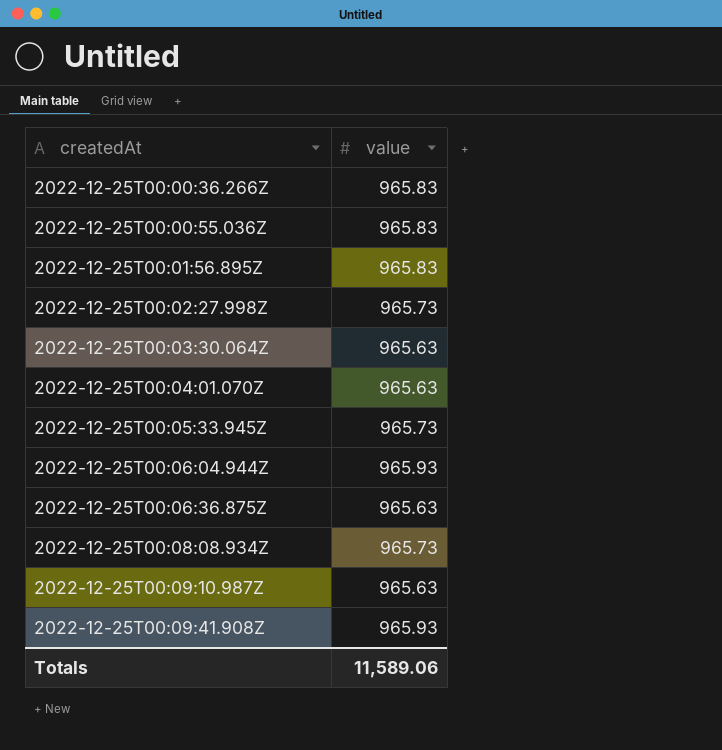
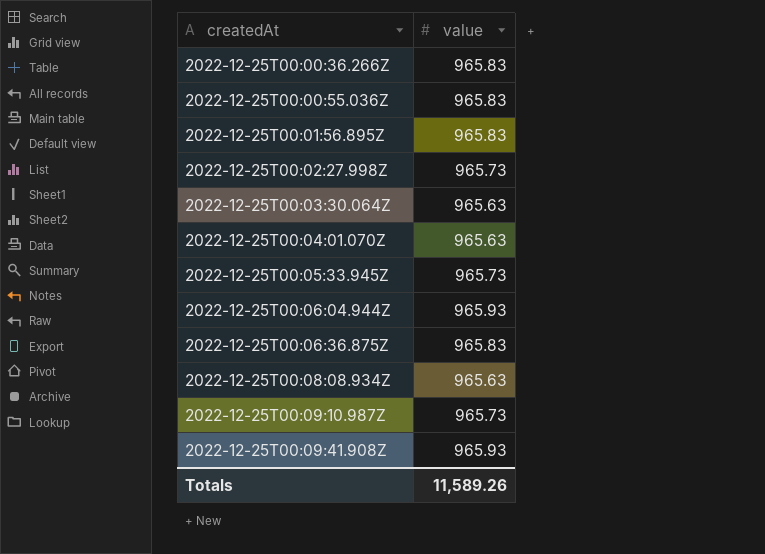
2022-12-25T00:06:36.875Z | value: 965.63 -> 965.83
2022-12-25T00:08:08.934Z | value: 965.73 -> 965.63
2022-12-25T00:09:10.987Z | value: 965.63 -> 965.73
Totals | value: 11,589.06 -> 11,589.26

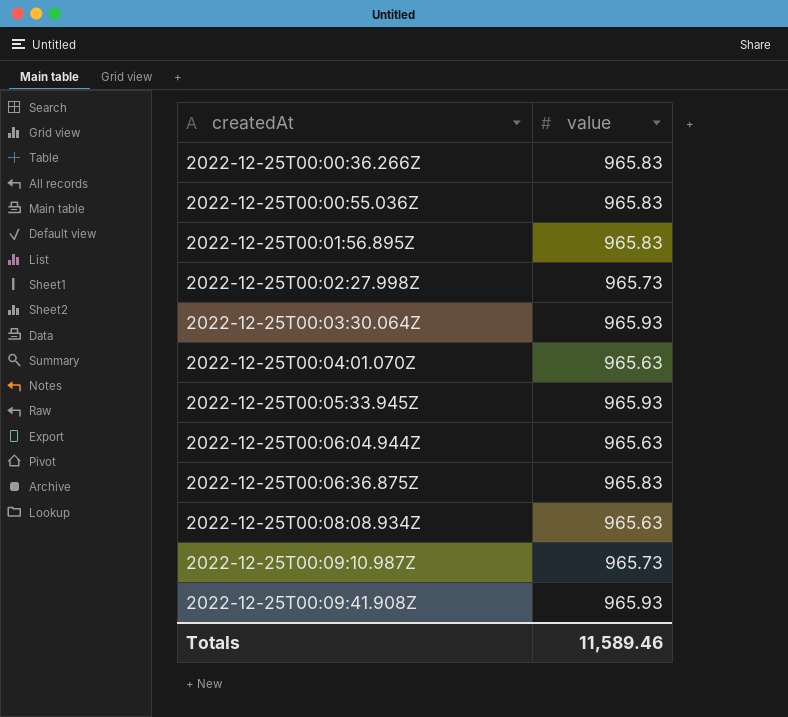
2022-12-25T00:03:30.064Z | value: 965.63 -> 965.93
2022-12-25T00:05:33.945Z | value: 965.73 -> 965.93
2022-12-25T00:06:04.944Z | value: 965.93 -> 965.63
Totals | value: 11,589.26 -> 11,589.46

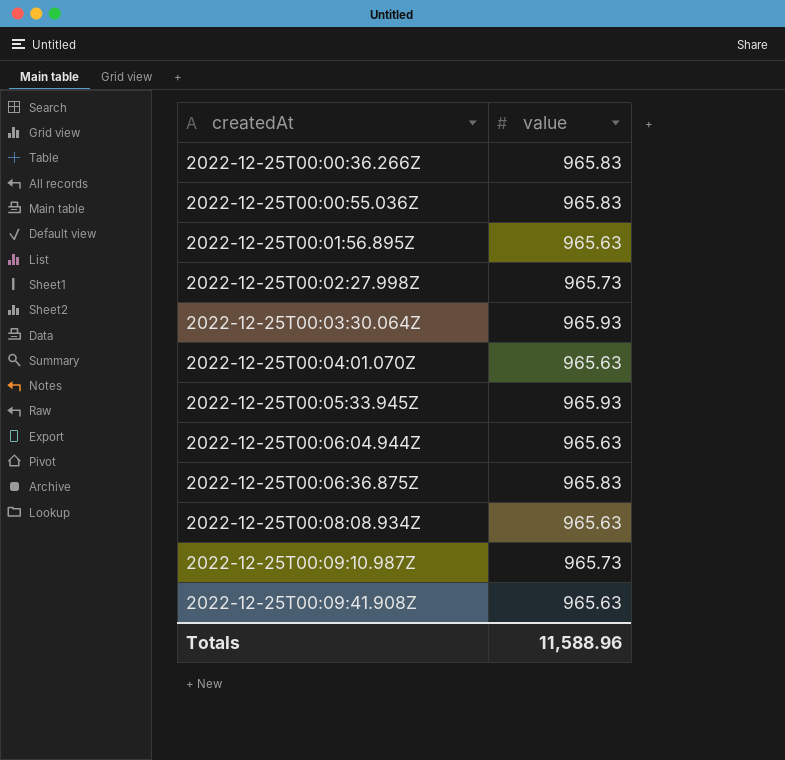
2022-12-25T00:01:56.895Z | value: 965.83 -> 965.63
2022-12-25T00:09:41.908Z | value: 965.93 -> 965.63
Totals | value: 11,589.46 -> 11,588.96

